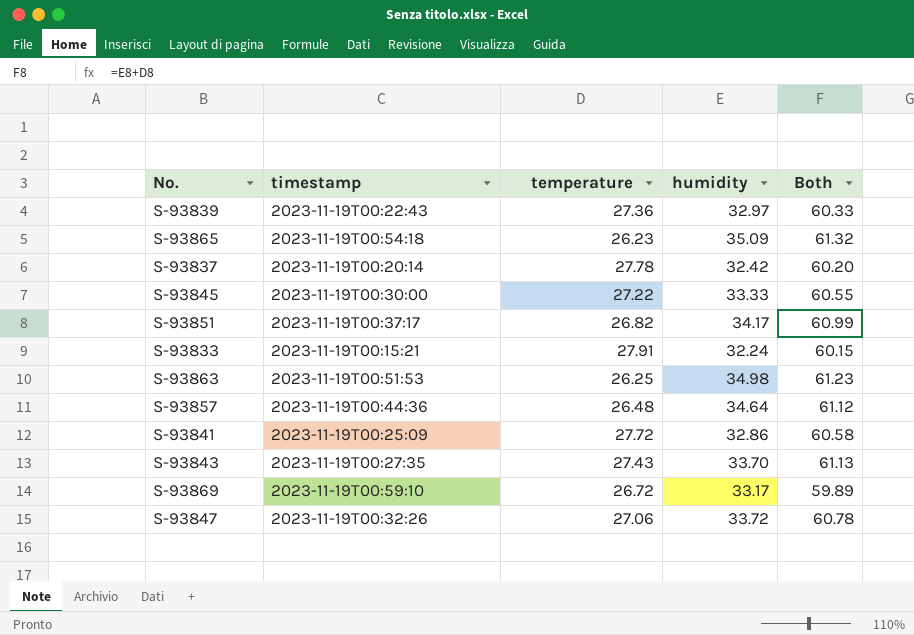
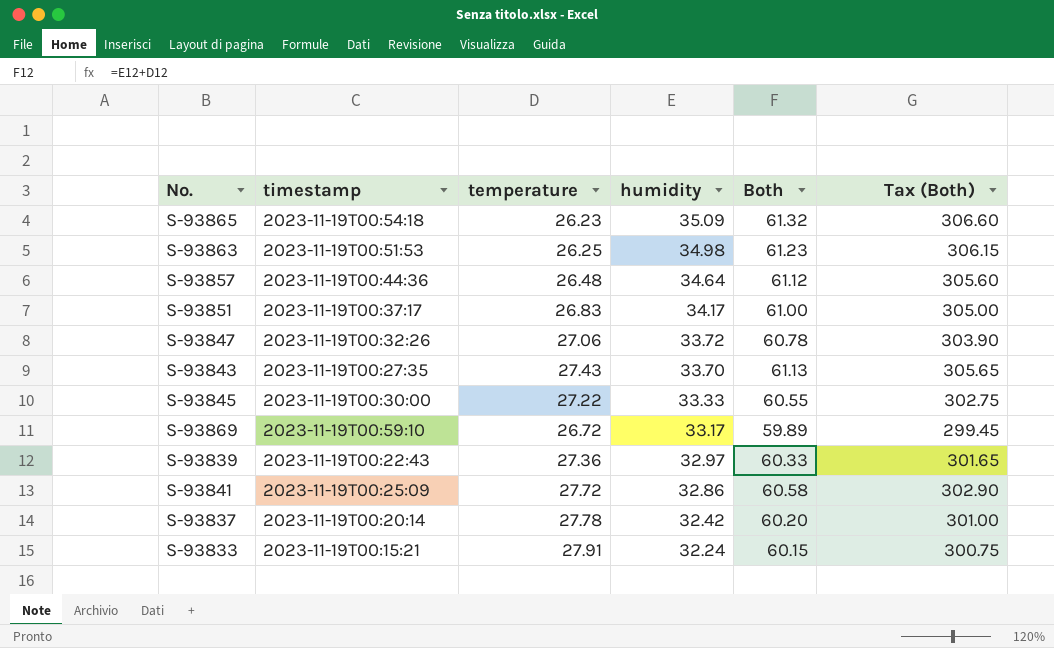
row order: none -> humidity descending
column Tax (Both) | formula: none -> [Both] * 5
S-93851 | temperature: 26.82 -> 26.83
S-93851 | Both: 60.99 -> 61.00

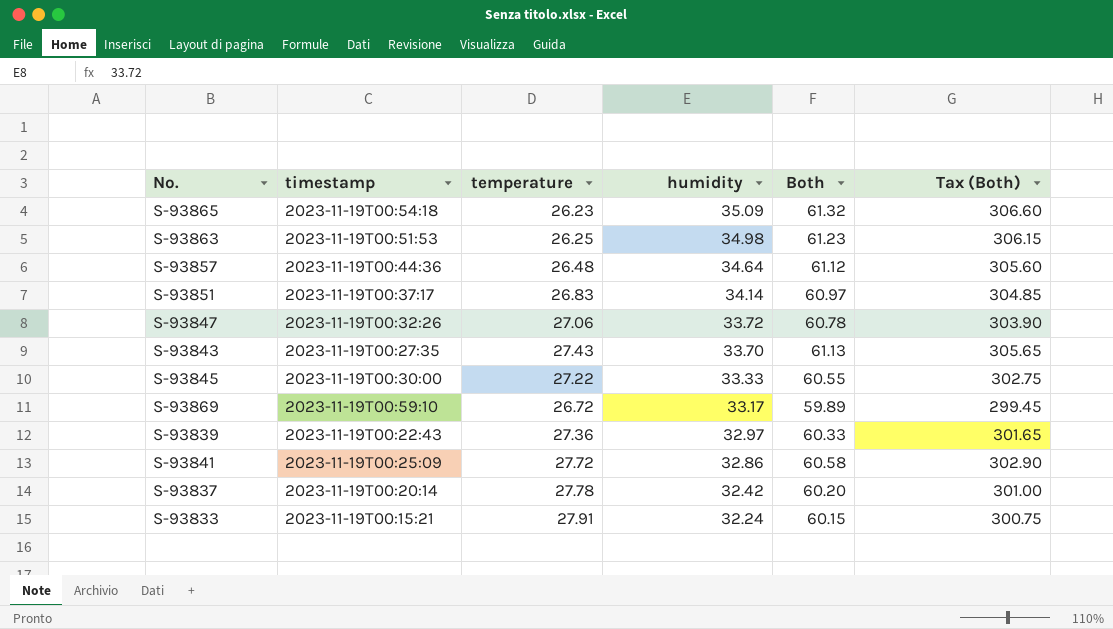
S-93851 | humidity: 34.17 -> 34.14
S-93851 | Both: 61.00 -> 60.97
S-93851 | Tax (Both): 305.00 -> 304.85

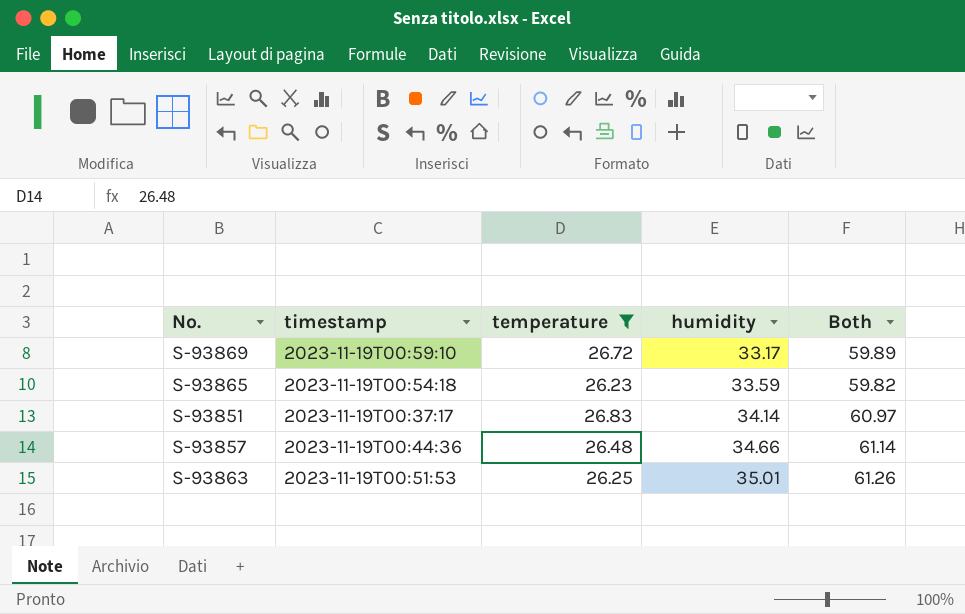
filter: none -> temperature <= 26.83
row order: humidity descending -> humidity ascending
column Tax (Both) | formula: [Both] * 5 -> none
S-93865 | humidity: 35.09 -> 33.59
S-93865 | Both: 61.32 -> 59.82
S-93857 | humidity: 34.64 -> 34.66
S-93857 | Both: 61.12 -> 61.14
S-93863 | humidity: 34.98 -> 35.01
S-93863 | Both: 61.23 -> 61.26

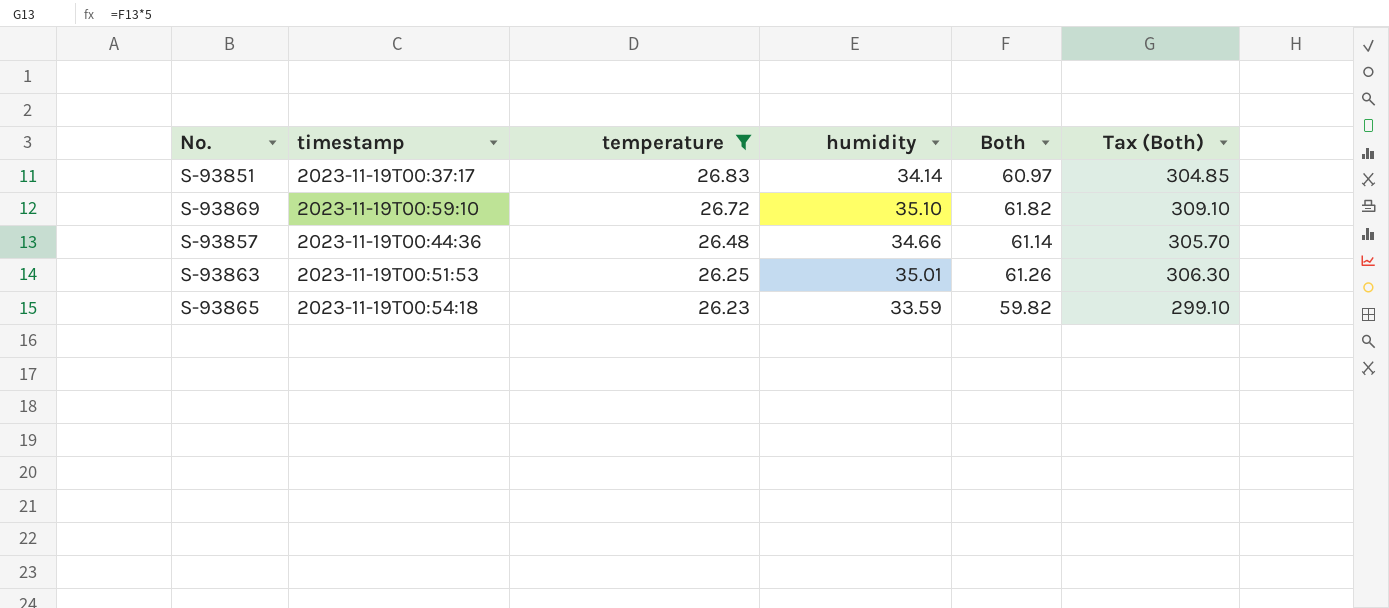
row order: humidity ascending -> temperature descending
column Tax (Both) | formula: none -> [Both] * 5
S-93869 | humidity: 33.17 -> 35.10
S-93869 | Both: 59.89 -> 61.82

